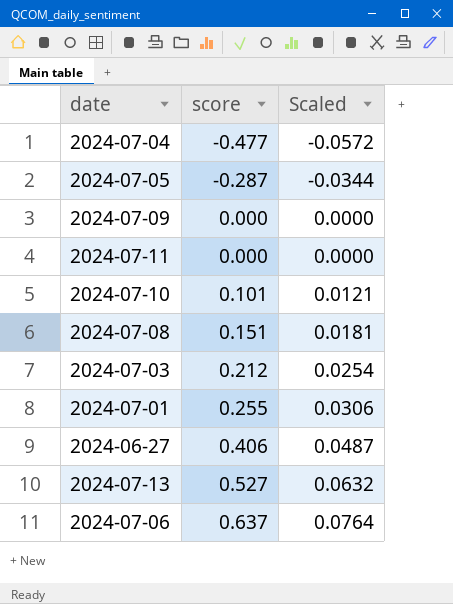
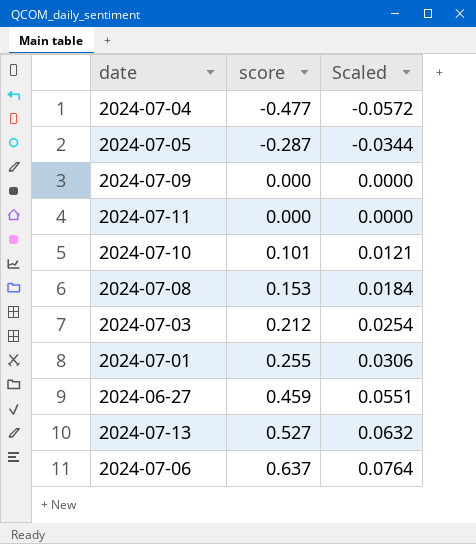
2024-07-08 | score: 0.151 -> 0.153
2024-07-08 | Scaled: 0.0181 -> 0.0184
2024-06-27 | score: 0.406 -> 0.459
2024-06-27 | Scaled: 0.0487 -> 0.0551

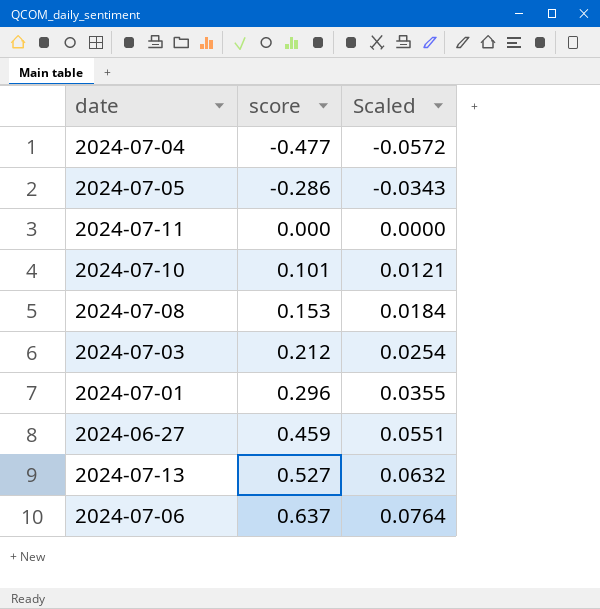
row 2024-07-09: 0.000 | 0.0000 -> none
2024-07-05 | score: -0.287 -> -0.286
2024-07-05 | Scaled: -0.0344 -> -0.0343
2024-07-01 | score: 0.255 -> 0.296
2024-07-01 | Scaled: 0.0306 -> 0.0355

